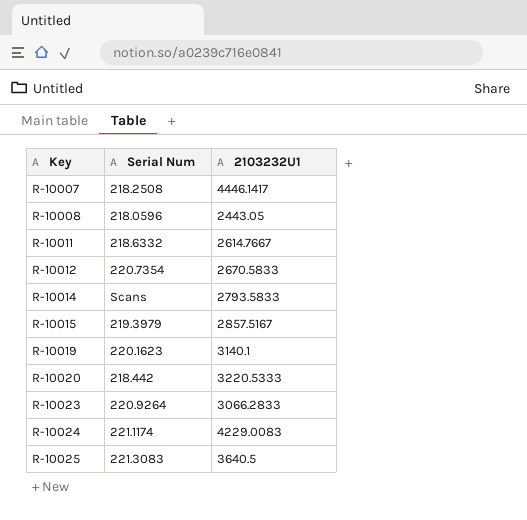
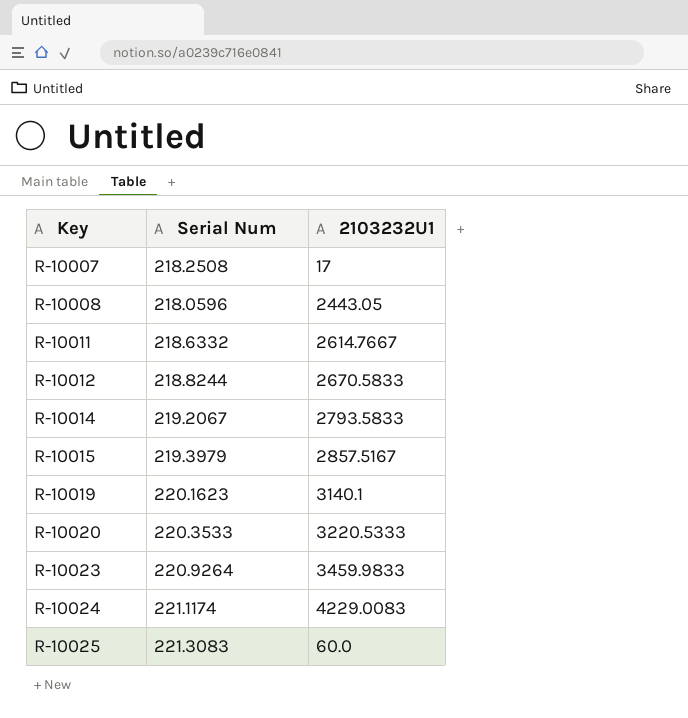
R-10007 | 2103232U1: 4446.1417 -> 17
R-10012 | Serial Num: 220.7354 -> 218.8244
R-10014 | Serial Num: Scans -> 219.2067
R-10020 | Serial Num: 218.442 -> 220.3533
R-10023 | 2103232U1: 3066.2833 -> 3459.9833
R-10025 | 2103232U1: 3640.5 -> 60.0

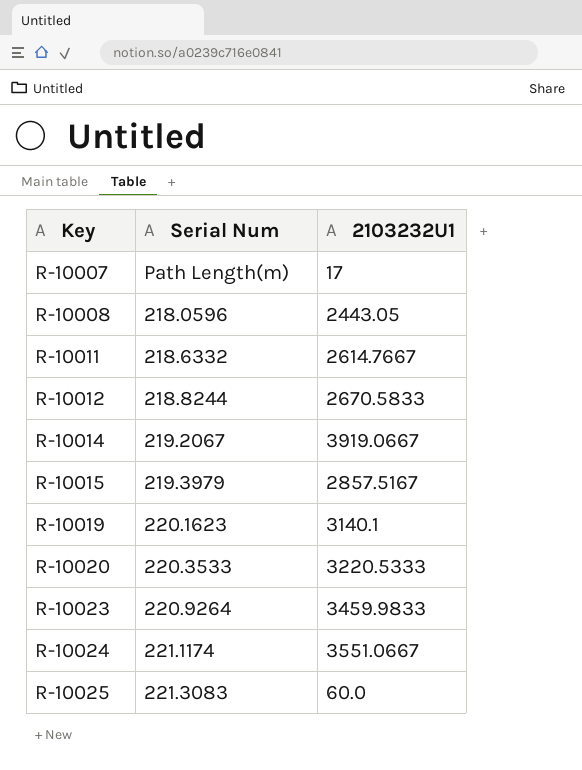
R-10007 | Serial Num: 218.2508 -> Path Length(m)
R-10014 | 2103232U1: 2793.5833 -> 3919.0667
R-10024 | 2103232U1: 4229.0083 -> 3551.0667

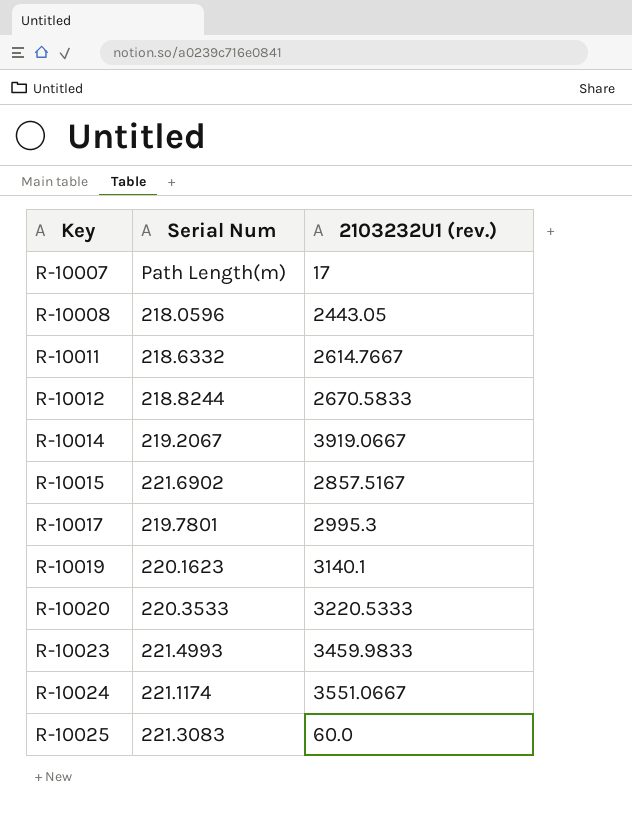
column name: 2103232U1 -> 2103232U1 (rev.)
R-10015 | Serial Num: 219.3979 -> 221.6902
row R-10017: none -> 219.7801 | 2995.3
R-10023 | Serial Num: 220.9264 -> 221.4993

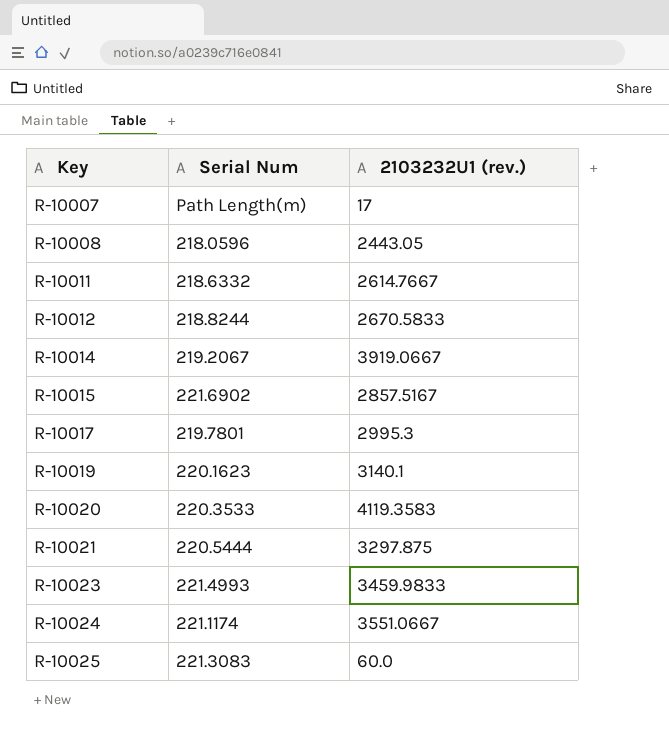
R-10020 | 2103232U1 (rev.): 3220.5333 -> 4119.3583
row R-10021: none -> 220.5444 | 3297.875

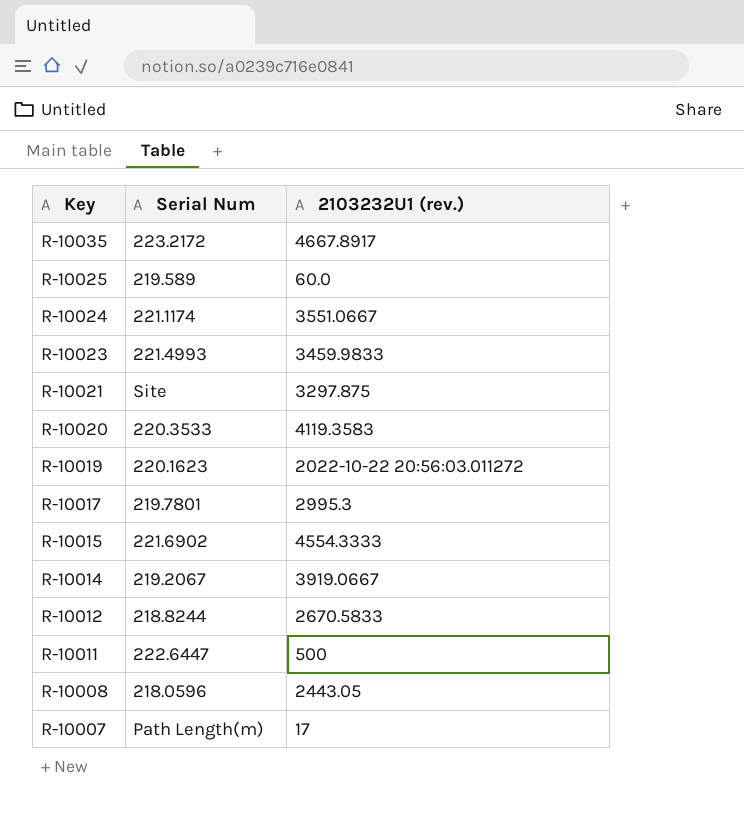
row order: Key ascending -> Key descending
row R-10035: none -> 223.2172 | 4667.8917
R-10025 | Serial Num: 221.3083 -> 219.589
R-10021 | Serial Num: 220.5444 -> Site
R-10019 | 2103232U1 (rev.): 3140.1 -> 2022-10-22 20:56:03.011272
R-10015 | 2103232U1 (rev.): 2857.5167 -> 4554.3333
R-10011 | Serial Num: 218.6332 -> 222.6447
R-10011 | 2103232U1 (rev.): 2614.7667 -> 500

